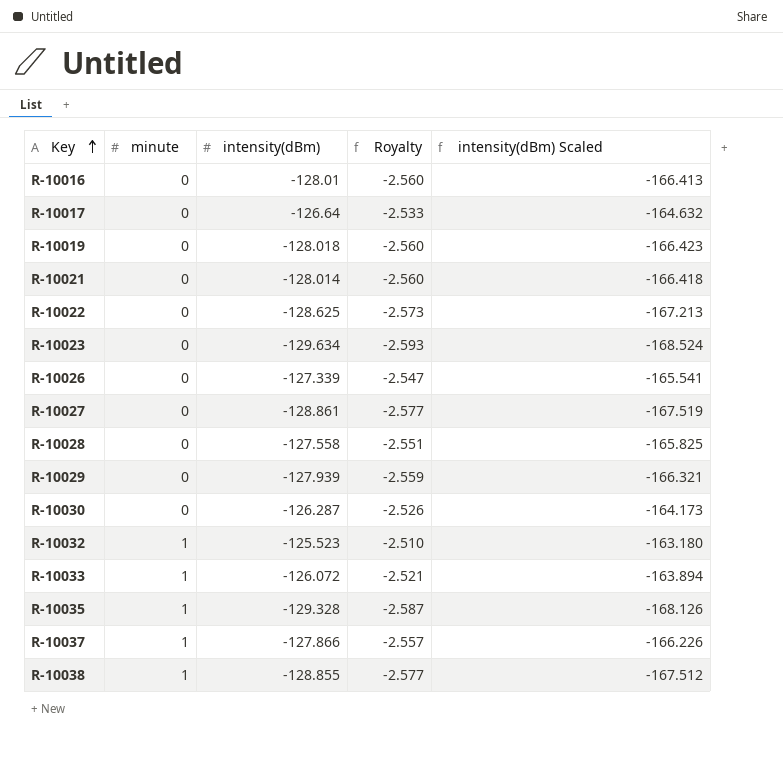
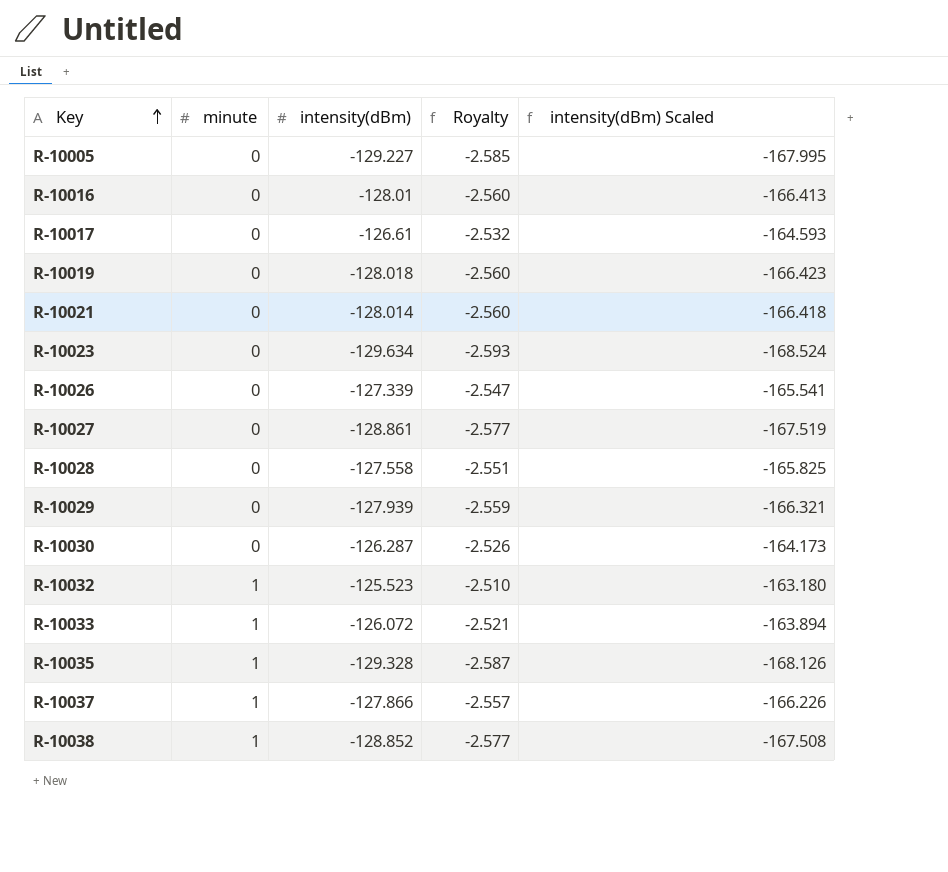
row R-10022: 0 | -128.625 | -2.573 | -167.213 -> none
row R-10005: none -> 0 | -129.227 | -2.585 | -167.995
R-10017 | intensity(dBm): -126.64 -> -126.61
R-10017 | Royalty: -2.533 -> -2.532
R-10017 | intensity(dBm) Scaled: -164.632 -> -164.593
R-10038 | intensity(dBm): -128.855 -> -128.852
R-10038 | intensity(dBm) Scaled: -167.512 -> -167.508

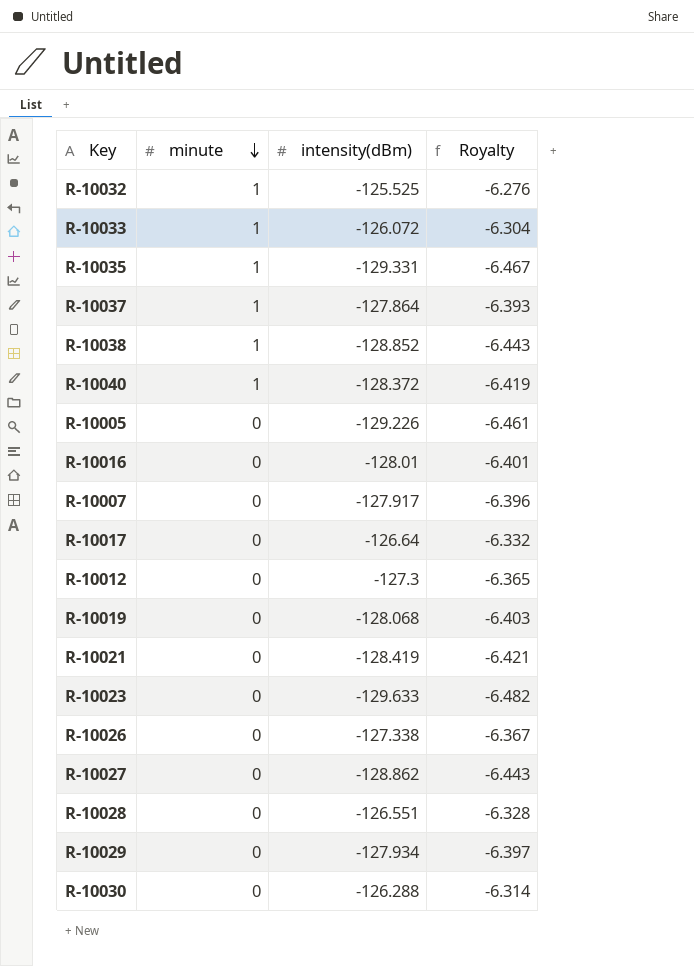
row order: Key ascending -> minute descending
column intensity(dBm) Scaled | formula: [intensity(dBm)] * 1.3 -> none
column Royalty | formula: [intensity(dBm)] * 0.02 -> [intensity(dBm)] * 0.05
R-10032 | intensity(dBm): -125.523 -> -125.525
R-10035 | intensity(dBm): -129.328 -> -129.331
R-10037 | intensity(dBm): -127.866 -> -127.864
row R-10040: none -> 1 | -128.372 | -6.419
R-10005 | intensity(dBm): -129.227 -> -129.226
row R-10007: none -> 0 | -127.917 | -6.396
R-10017 | intensity(dBm): -126.61 -> -126.64
row R-10012: none -> 0 | -127.3 | -6.365
R-10019 | intensity(dBm): -128.018 -> -128.068
R-10021 | intensity(dBm): -128.014 -> -128.419
R-10023 | intensity(dBm): -129.634 -> -129.633
R-10026 | intensity(dBm): -127.339 -> -127.338
R-10027 | intensity(dBm): -128.861 -> -128.862
R-10028 | intensity(dBm): -127.558 -> -126.551
R-10029 | intensity(dBm): -127.939 -> -127.934
R-10030 | intensity(dBm): -126.287 -> -126.288

